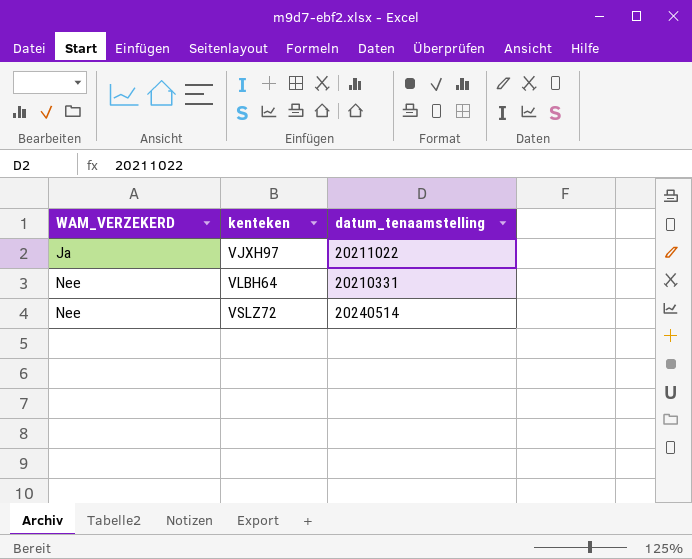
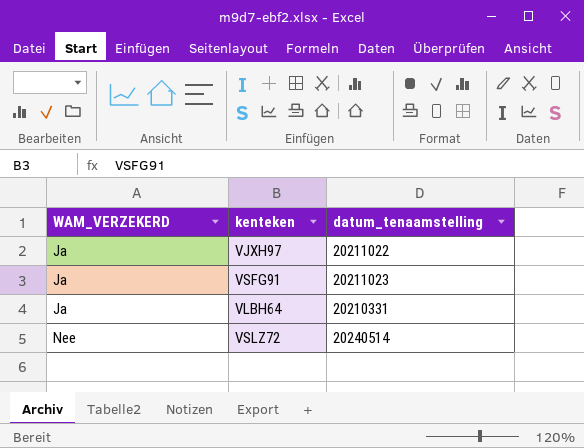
row VSFG91: none -> Ja | 20211023
VLBH64 | WAM_VERZEKERD: Nee -> Ja

